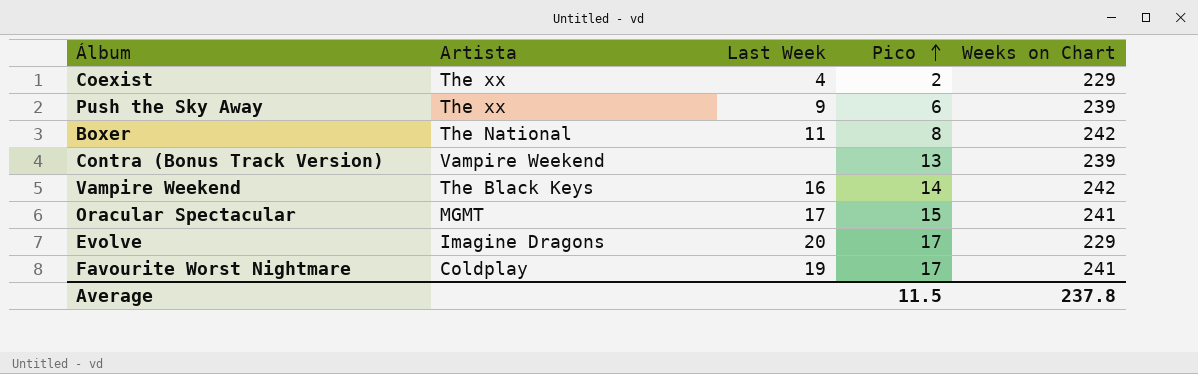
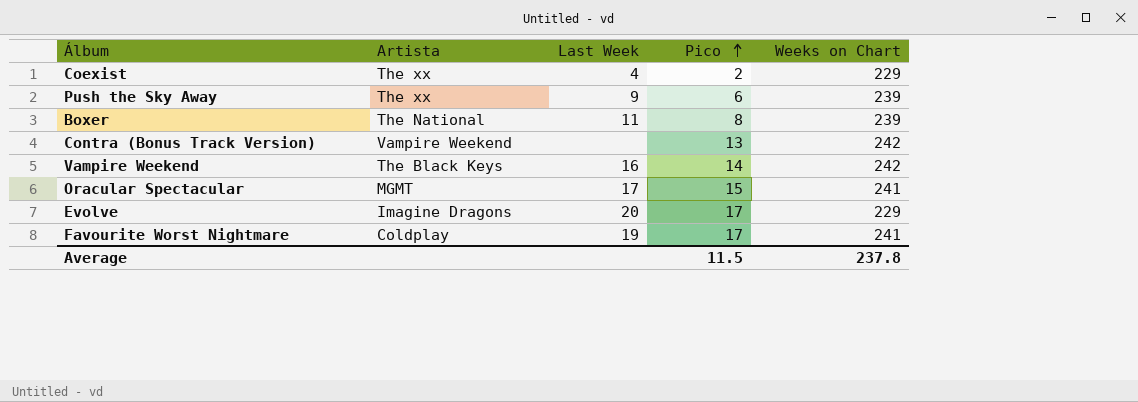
Boxer | Weeks on Chart: 242 -> 239
Contra (Bonus Track Version) | Weeks on Chart: 239 -> 242

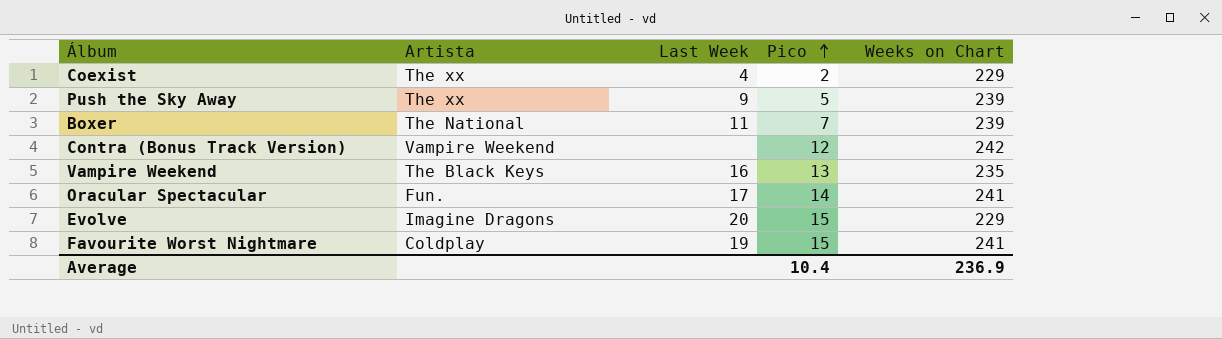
Push the Sky Away | Pico: 6 -> 5
Boxer | Pico: 8 -> 7
Contra (Bonus Track Version) | Pico: 13 -> 12
Vampire Weekend | Pico: 14 -> 13
Vampire Weekend | Weeks on Chart: 242 -> 235
Oracular Spectacular | Artista: MGMT -> Fun.
Oracular Spectacular | Pico: 15 -> 14
Evolve | Pico: 17 -> 15
Favourite Worst Nightmare | Pico: 17 -> 15
Average | Pico: 11.5 -> 10.4
Average | Weeks on Chart: 237.8 -> 236.9

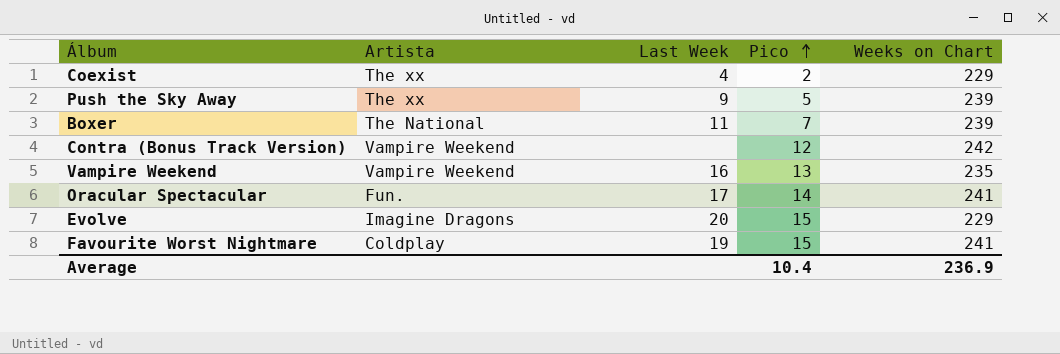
Vampire Weekend | Artista: The Black Keys -> Vampire Weekend

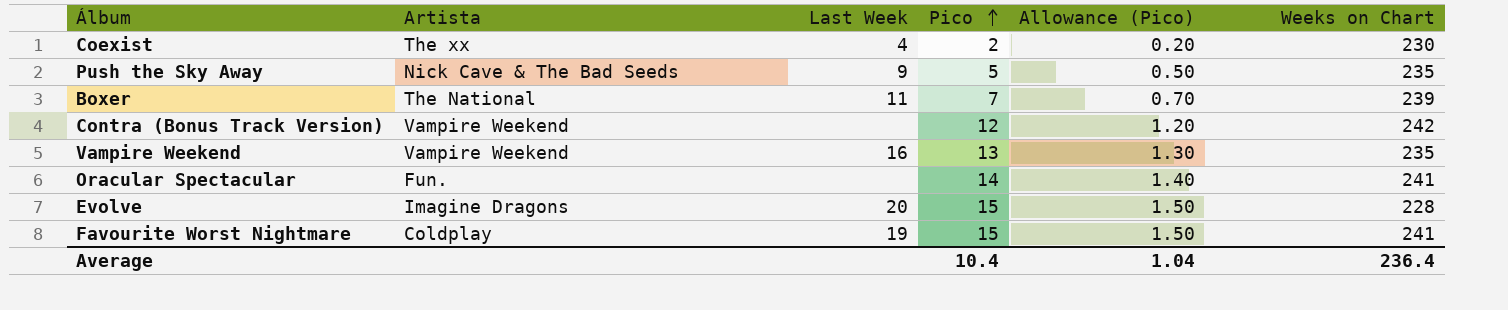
column Allowance (Pico) | formula: none -> [Pico] * 0.1
Coexist | Weeks on Chart: 229 -> 230
Push the Sky Away | Artista: The xx -> Nick Cave & The Bad Seeds
Push the Sky Away | Weeks on Chart: 239 -> 235
Oracular Spectacular | Last Week: 17 -> none
Evolve | Weeks on Chart: 229 -> 228
Average | Weeks on Chart: 236.9 -> 236.4

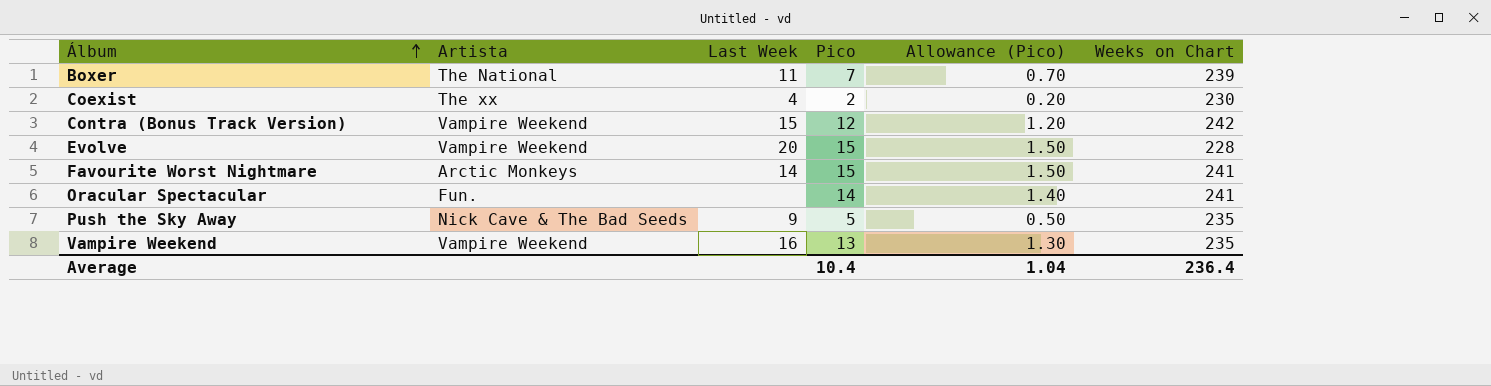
row order: Pico ascending -> Álbum ascending
Contra (Bonus Track Version) | Last Week: none -> 15
Evolve | Artista: Imagine Dragons -> Vampire Weekend
Favourite Worst Nightmare | Artista: Coldplay -> Arctic Monkeys
Favourite Worst Nightmare | Last Week: 19 -> 14

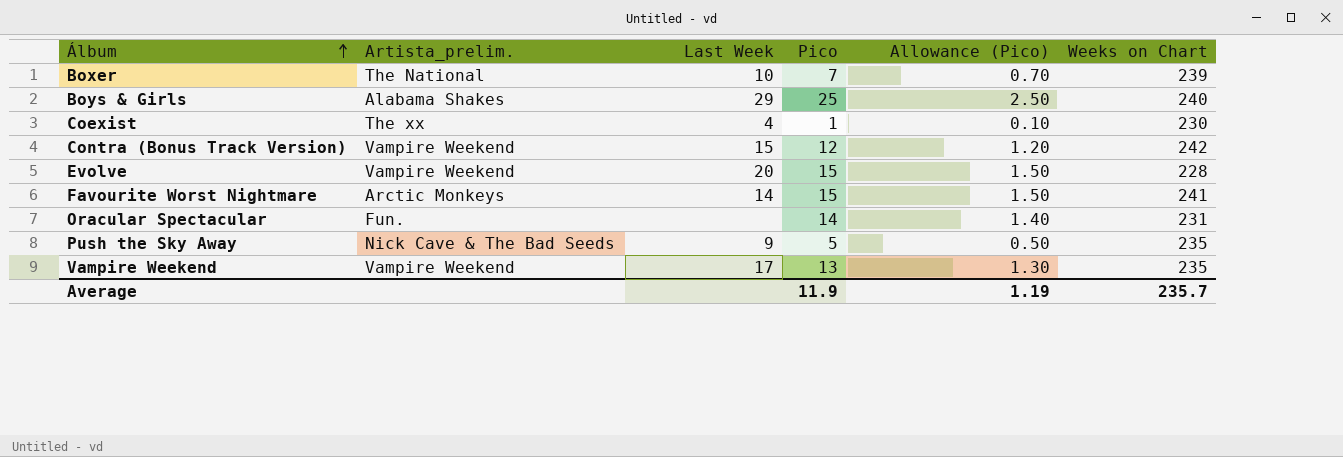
column name: Artista -> Artista_prelim.
Boxer | Last Week: 11 -> 10
row Boys & Girls: none -> Alabama Shakes | 29 | 25 | 2.50 | 240
Coexist | Pico: 2 -> 1
Coexist | Allowance (Pico): 0.20 -> 0.10
Oracular Spectacular | Weeks on Chart: 241 -> 231
Vampire Weekend | Last Week: 16 -> 17
Average | Pico: 10.4 -> 11.9
Average | Allowance (Pico): 1.04 -> 1.19
Average | Weeks on Chart: 236.4 -> 235.7

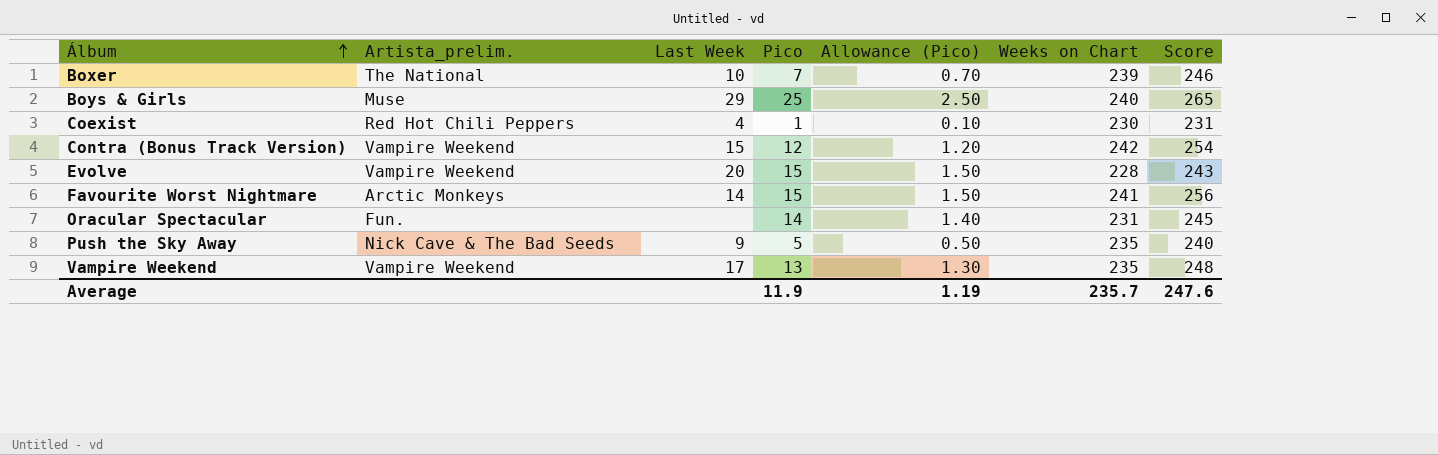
column Score | formula: none -> [Pico] + [Weeks on Chart]
Boys & Girls | Artista_prelim.: Alabama Shakes -> Muse
Coexist | Artista_prelim.: The xx -> Red Hot Chili Peppers

